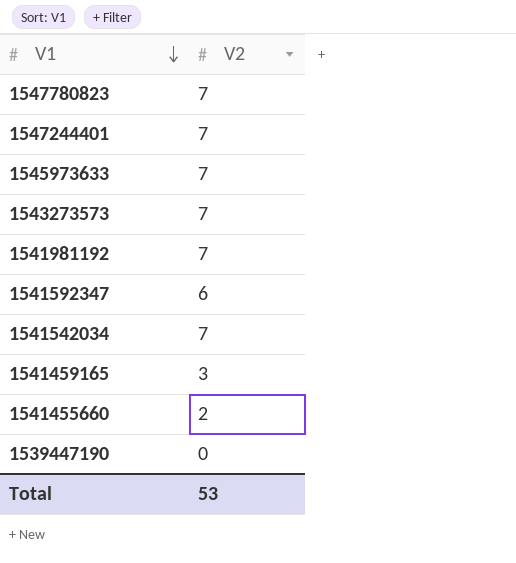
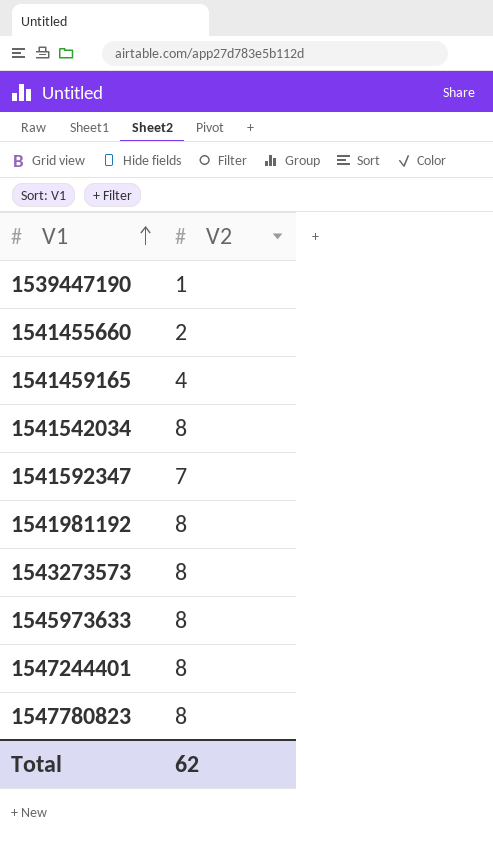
row order: V1 descending -> V1 ascending
1539447190 | V2: 0 -> 1
1541459165 | V2: 3 -> 4
1541542034 | V2: 7 -> 8
1541592347 | V2: 6 -> 7
1541981192 | V2: 7 -> 8
1543273573 | V2: 7 -> 8
1545973633 | V2: 7 -> 8
1547244401 | V2: 7 -> 8
1547780823 | V2: 7 -> 8
Total | V2: 53 -> 62

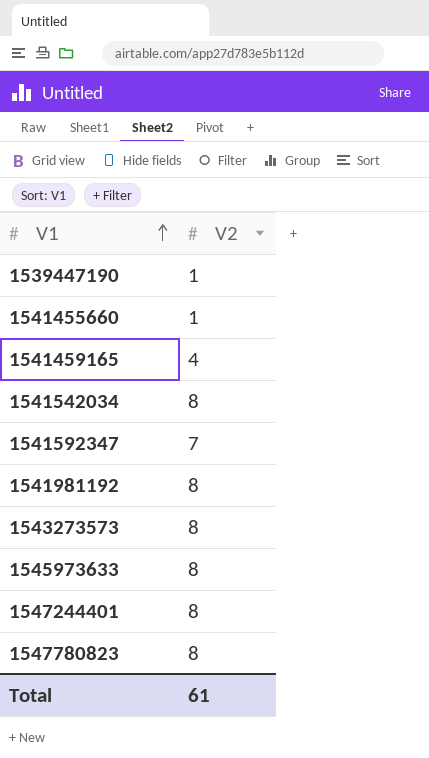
1541455660 | V2: 2 -> 1
Total | V2: 62 -> 61

